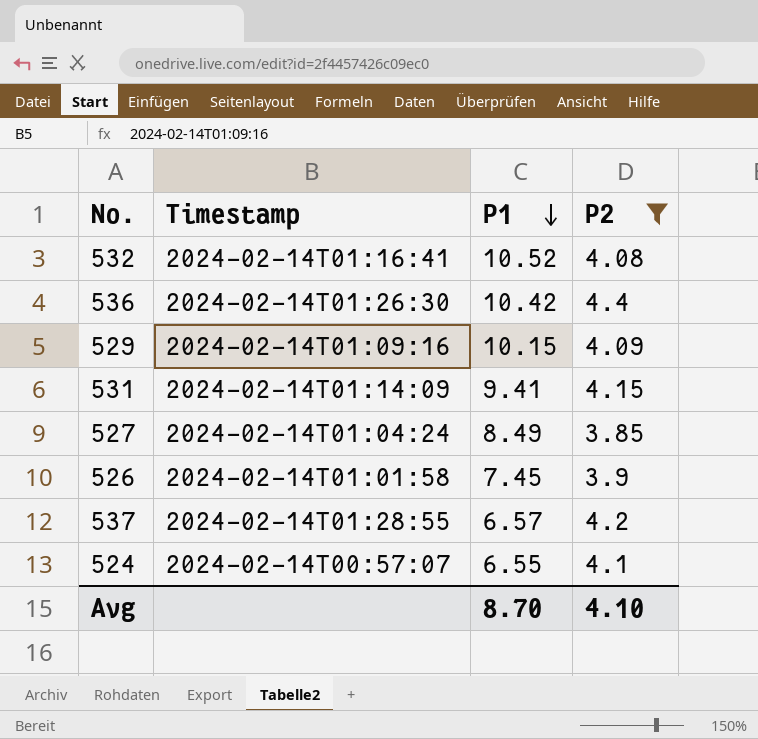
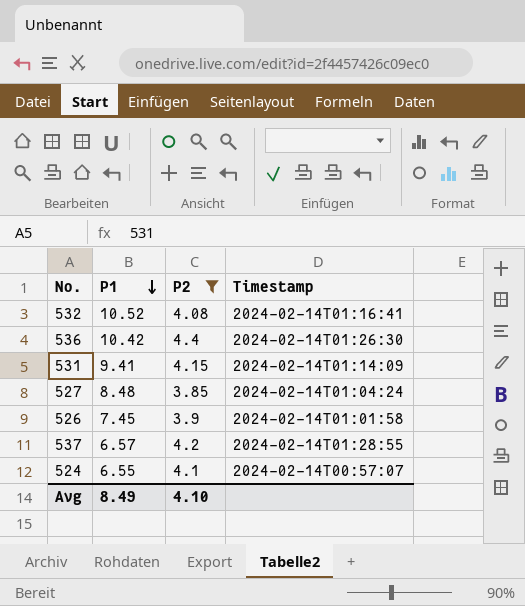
column Timestamp | position: 2 -> 4
row 529: 2024-02-14T01:09:16 | 10.15 | 4.09 -> none
527 | P1: 8.49 -> 8.48
Avg | P1: 8.70 -> 8.49

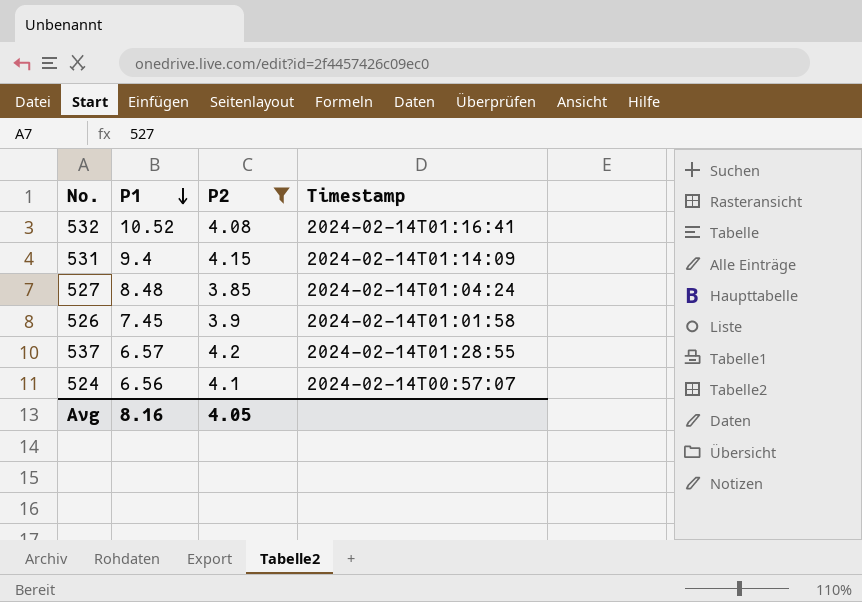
row 536: 10.42 | 4.4 | 2024-02-14T01:26:30 -> none
531 | P1: 9.41 -> 9.4
524 | P1: 6.55 -> 6.56
Avg | P1: 8.49 -> 8.16
Avg | P2: 4.10 -> 4.05

